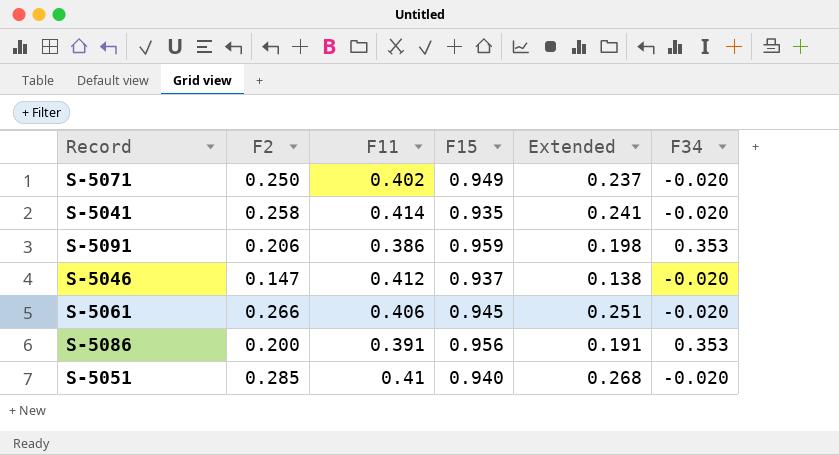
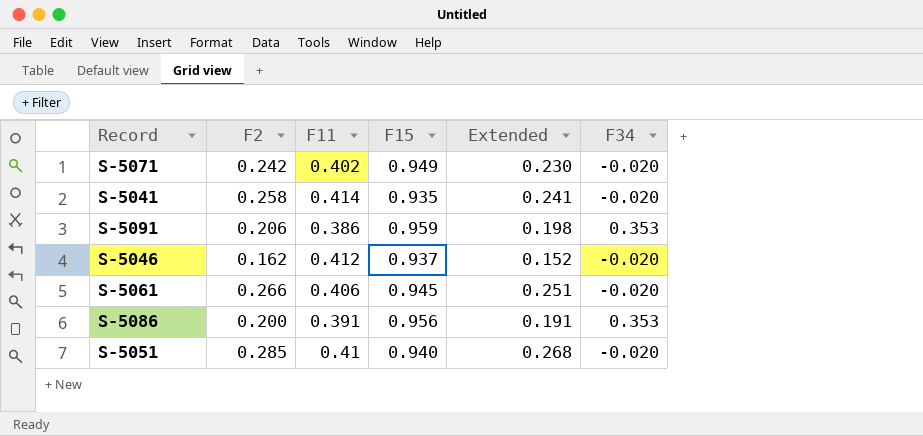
S-5071 | F2: 0.250 -> 0.242
S-5071 | Extended: 0.237 -> 0.230
S-5046 | F2: 0.147 -> 0.162
S-5046 | Extended: 0.138 -> 0.152

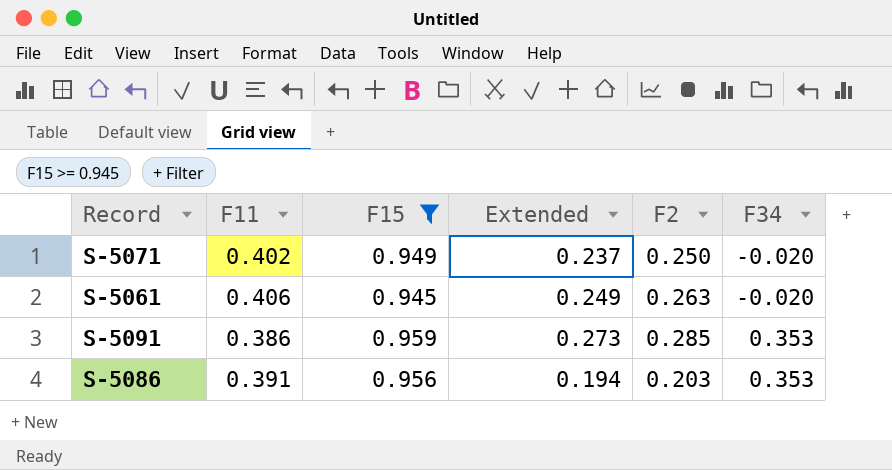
filter: none -> F15 >= 0.945
row order: none -> F34 ascending
column F2 | position: 2 -> 5
S-5071 | Extended: 0.230 -> 0.237
S-5071 | F2: 0.242 -> 0.250
S-5061 | Extended: 0.251 -> 0.249
S-5061 | F2: 0.266 -> 0.263
S-5091 | Extended: 0.198 -> 0.273
S-5091 | F2: 0.206 -> 0.285
S-5086 | Extended: 0.191 -> 0.194
S-5086 | F2: 0.200 -> 0.203

